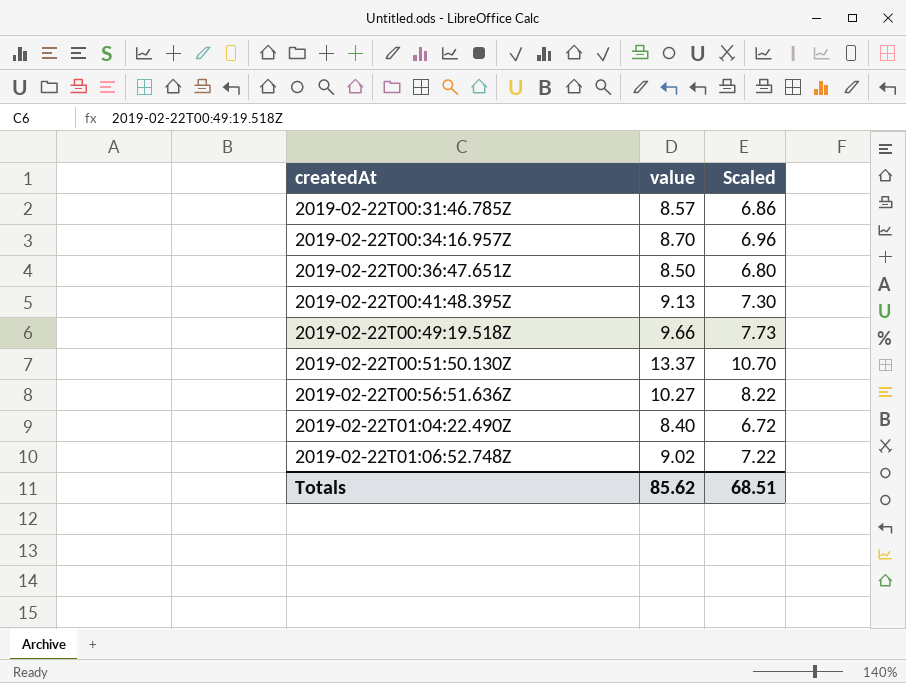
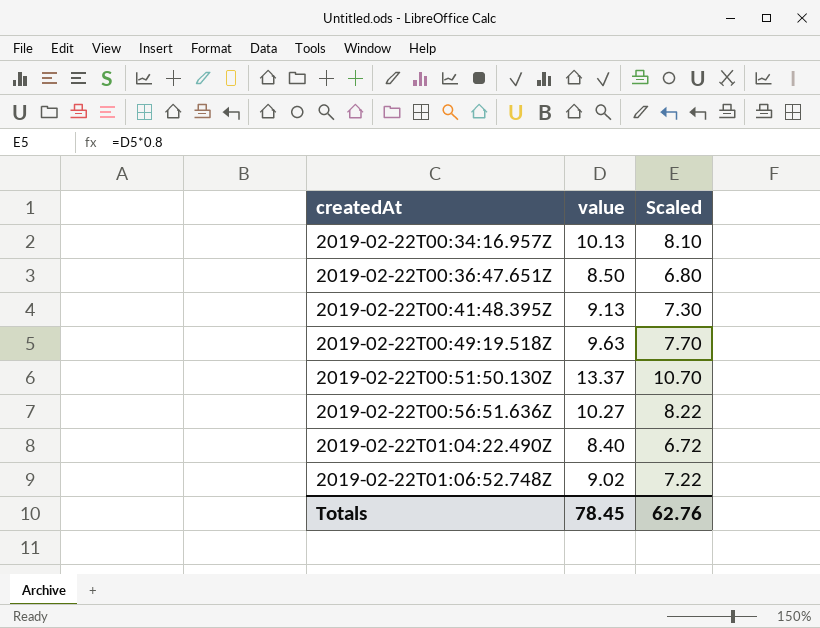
row 2019-02-22T00:31:46.785Z: 8.57 | 6.86 -> none
2019-02-22T00:34:16.957Z | value: 8.70 -> 10.13
2019-02-22T00:34:16.957Z | Scaled: 6.96 -> 8.10
2019-02-22T00:49:19.518Z | value: 9.66 -> 9.63
2019-02-22T00:49:19.518Z | Scaled: 7.73 -> 7.70
Totals | value: 85.62 -> 78.45
Totals | Scaled: 68.51 -> 62.76

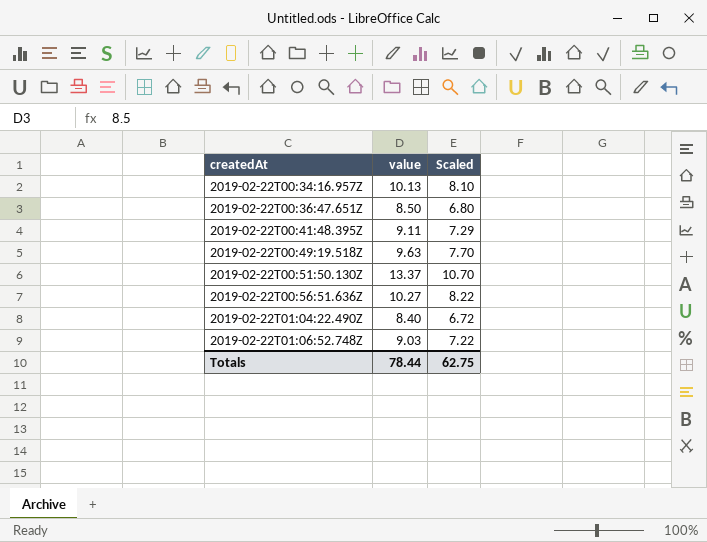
2019-02-22T00:41:48.395Z | value: 9.13 -> 9.11
2019-02-22T00:41:48.395Z | Scaled: 7.30 -> 7.29
2019-02-22T01:06:52.748Z | value: 9.02 -> 9.03
Totals | value: 78.45 -> 78.44
Totals | Scaled: 62.76 -> 62.75

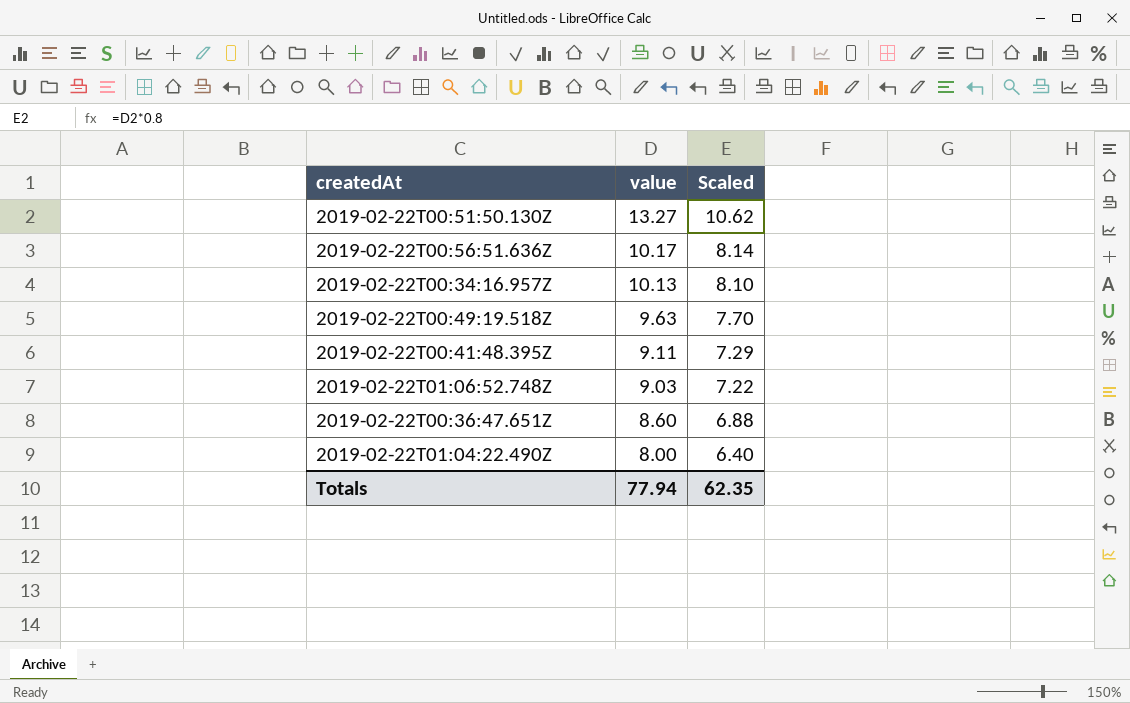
row order: createdAt ascending -> value descending
2019-02-22T00:51:50.130Z | value: 13.37 -> 13.27
2019-02-22T00:51:50.130Z | Scaled: 10.70 -> 10.62
2019-02-22T00:56:51.636Z | value: 10.27 -> 10.17
2019-02-22T00:56:51.636Z | Scaled: 8.22 -> 8.14
2019-02-22T00:36:47.651Z | value: 8.50 -> 8.60
2019-02-22T00:36:47.651Z | Scaled: 6.80 -> 6.88
2019-02-22T01:04:22.490Z | value: 8.40 -> 8.00
2019-02-22T01:04:22.490Z | Scaled: 6.72 -> 6.40
Totals | value: 78.44 -> 77.94
Totals | Scaled: 62.75 -> 62.35

